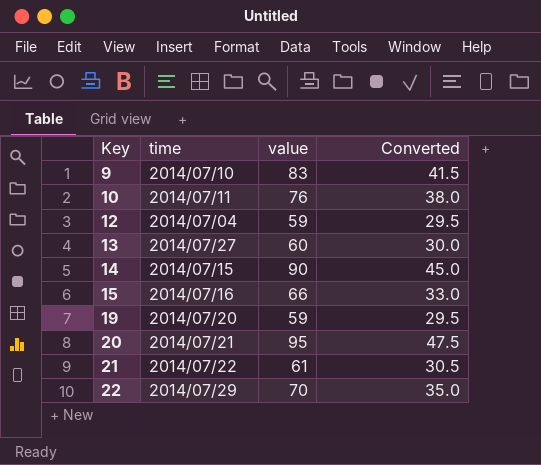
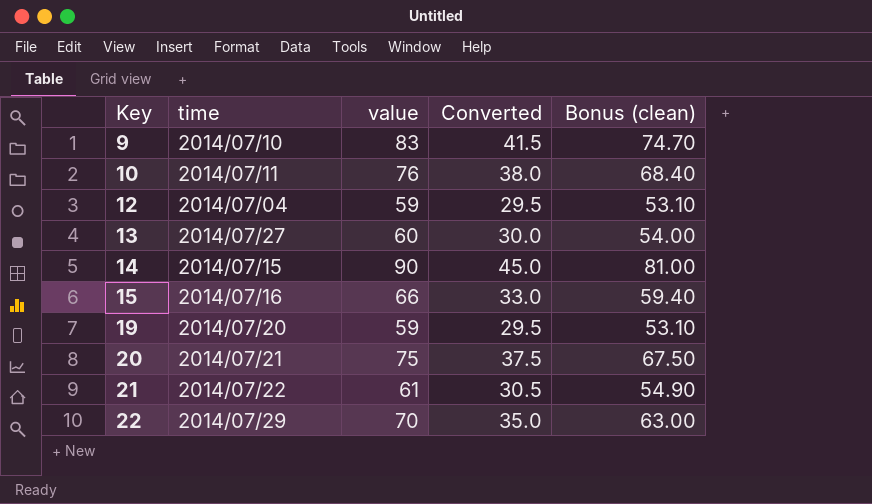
column Bonus (clean) | formula: none -> [value] * 0.9
20 | value: 95 -> 75
20 | Converted: 47.5 -> 37.5

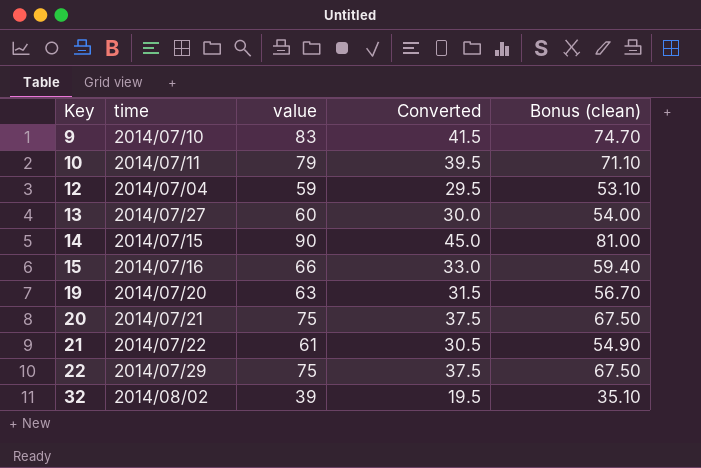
10 | value: 76 -> 79
10 | Converted: 38.0 -> 39.5
10 | Bonus (clean): 68.40 -> 71.10
19 | value: 59 -> 63
19 | Converted: 29.5 -> 31.5
19 | Bonus (clean): 53.10 -> 56.70
22 | value: 70 -> 75
22 | Converted: 35.0 -> 37.5
22 | Bonus (clean): 63.00 -> 67.50
row 32: none -> 2014/08/02 | 39 | 19.5 | 35.10

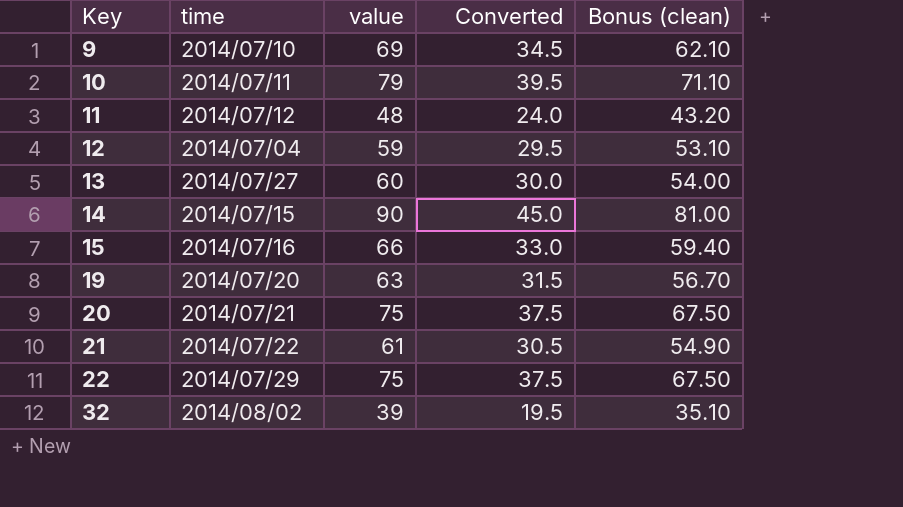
9 | value: 83 -> 69
9 | Converted: 41.5 -> 34.5
9 | Bonus (clean): 74.70 -> 62.10
row 11: none -> 2014/07/12 | 48 | 24.0 | 43.20

